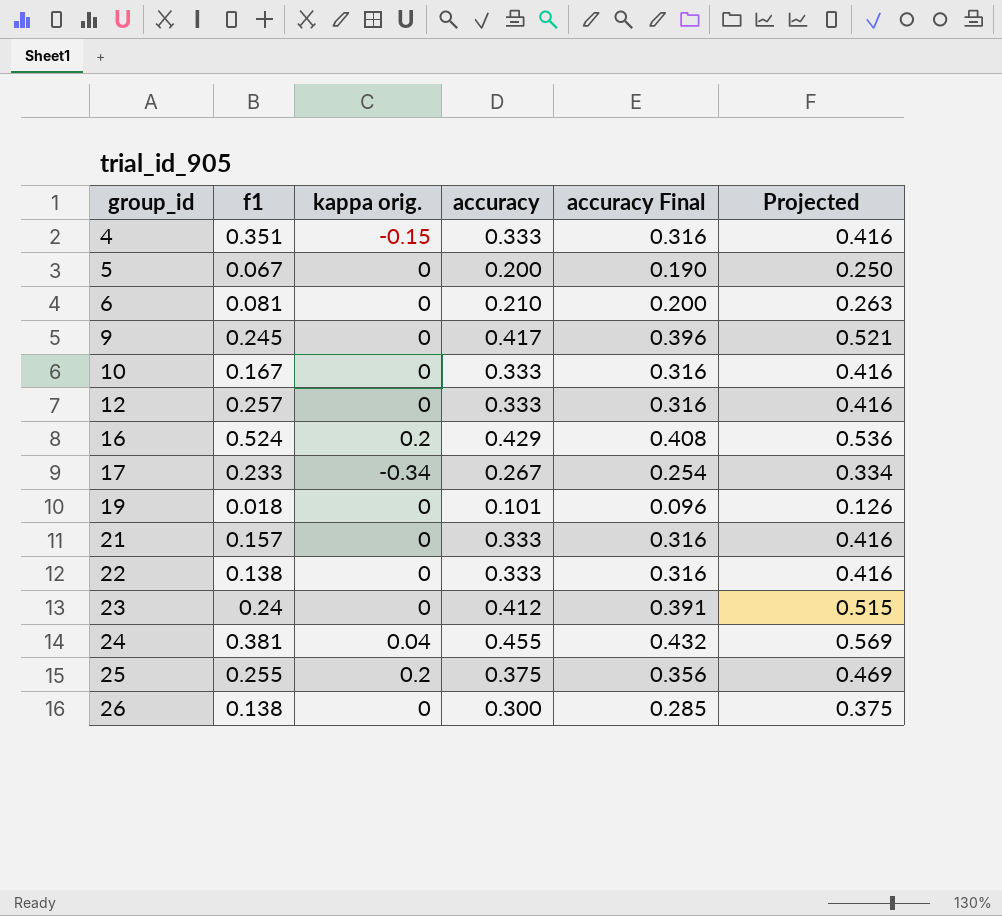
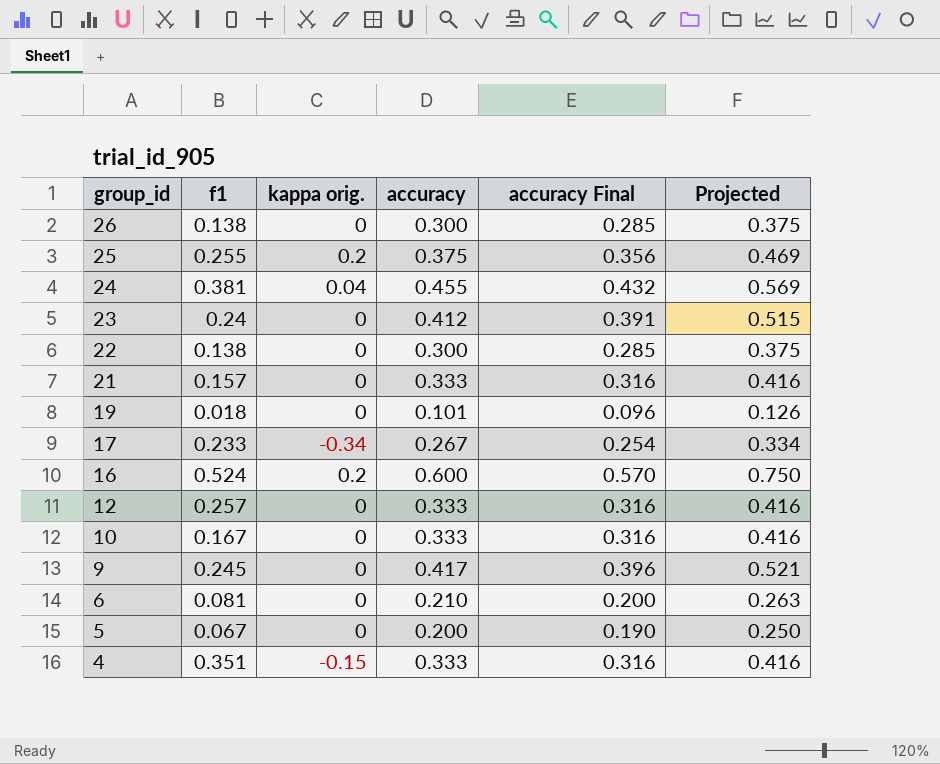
row order: group_id ascending -> group_id descending
22 | accuracy: 0.333 -> 0.300
22 | accuracy Final: 0.316 -> 0.285
22 | Projected: 0.416 -> 0.375
16 | accuracy: 0.429 -> 0.600
16 | accuracy Final: 0.408 -> 0.570
16 | Projected: 0.536 -> 0.750

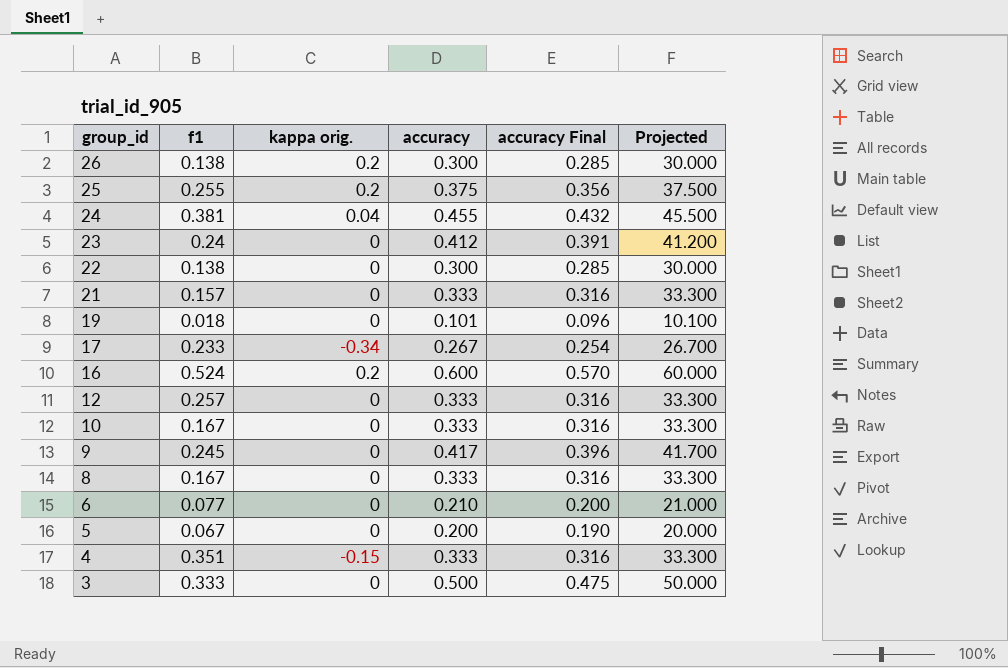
column Projected | formula: [accuracy] * 1.25 -> [accuracy] * 100
26 | kappa orig.: 0 -> 0.2
row 8: none -> 0.167 | 0 | 0.333 | 0.316 | 33.300
6 | f1: 0.081 -> 0.077
row 3: none -> 0.333 | 0 | 0.500 | 0.475 | 50.000

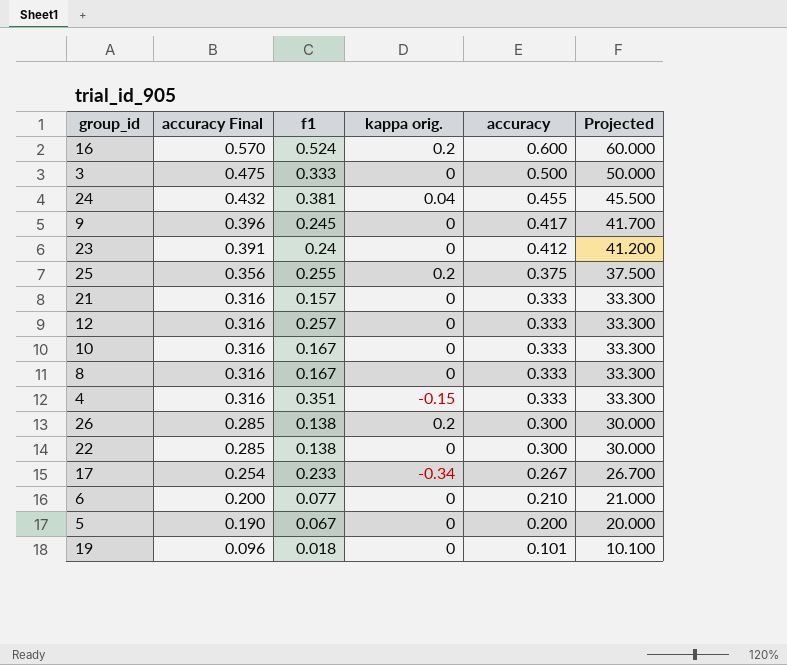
row order: group_id descending -> accuracy Final descending
column accuracy Final | position: 5 -> 2

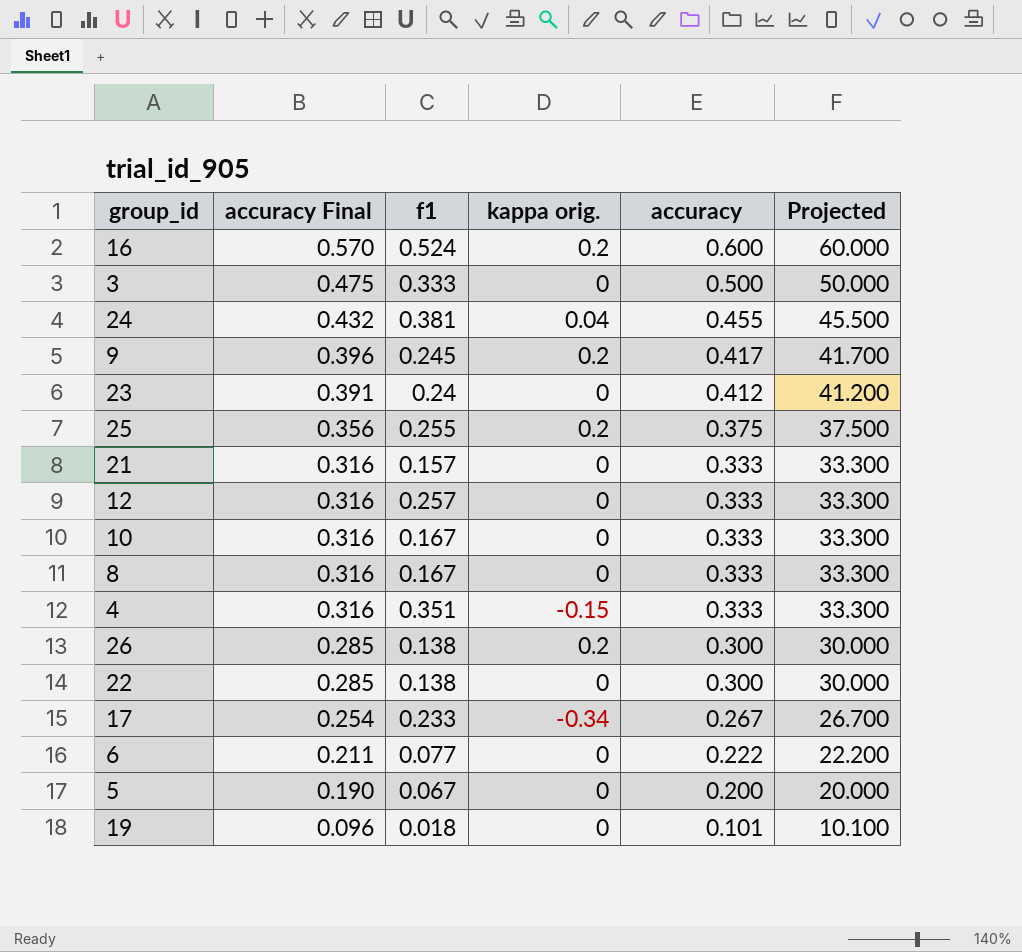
9 | kappa orig.: 0 -> 0.2
6 | accuracy Final: 0.200 -> 0.211
6 | accuracy: 0.210 -> 0.222
6 | Projected: 21.000 -> 22.200

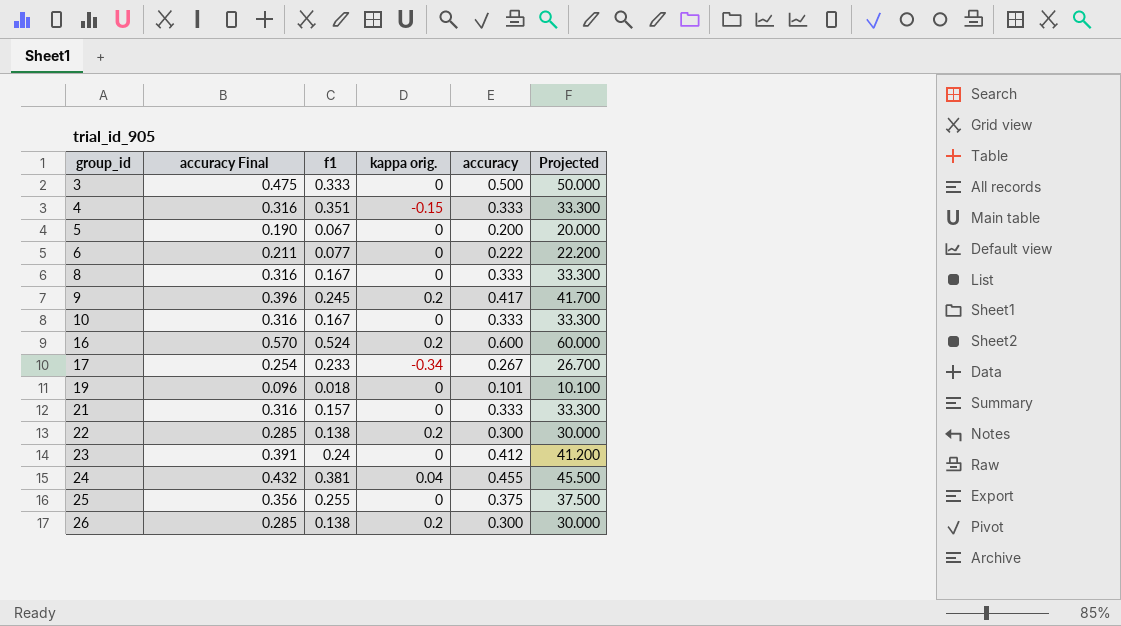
row order: accuracy Final descending -> group_id ascending
row 12: 0.316 | 0.257 | 0 | 0.333 | 33.300 -> none
22 | kappa orig.: 0 -> 0.2
25 | kappa orig.: 0.2 -> 0

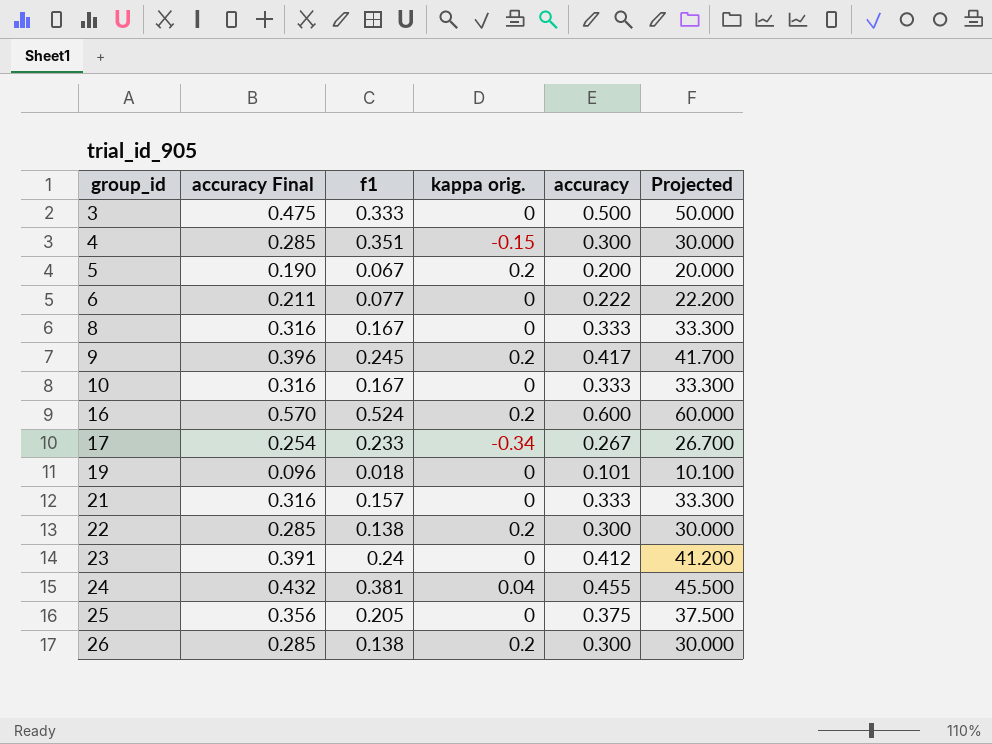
4 | accuracy Final: 0.316 -> 0.285
4 | accuracy: 0.333 -> 0.300
4 | Projected: 33.300 -> 30.000
5 | kappa orig.: 0 -> 0.2
25 | f1: 0.255 -> 0.205

